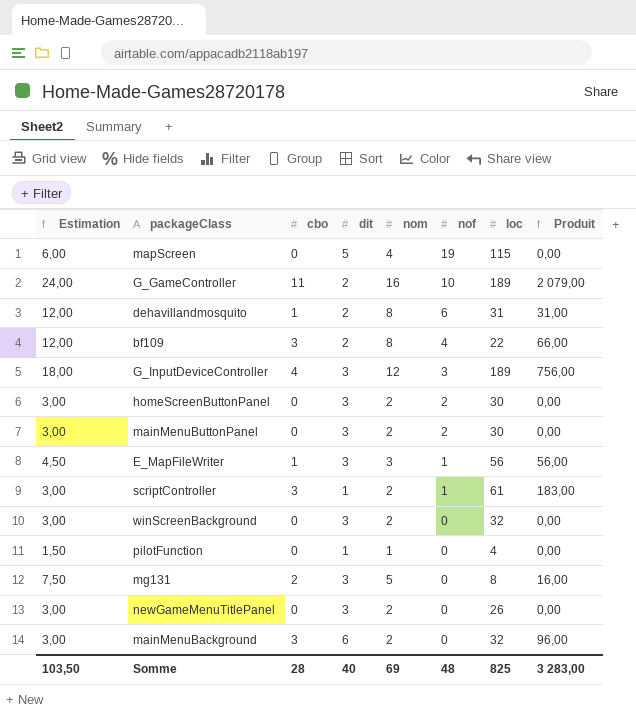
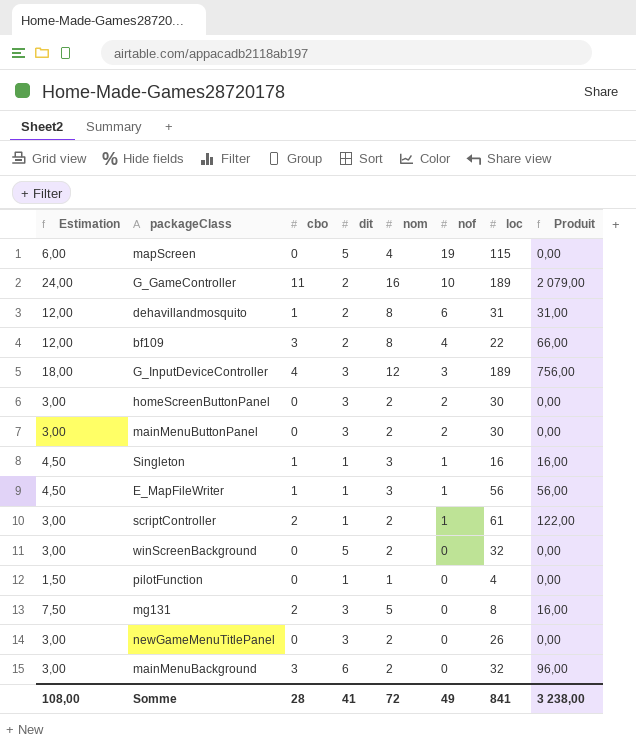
row Singleton: none -> 4,50 | 1 | 1 | 3 | 1 | 16 | 16,00
E_MapFileWriter | dit: 3 -> 1
scriptController | cbo: 3 -> 2
scriptController | Produit: 183,00 -> 122,00
winScreenBackground | dit: 3 -> 5
Somme | Estimation: 103,50 -> 108,00
Somme | dit: 40 -> 41
Somme | nom: 69 -> 72
Somme | nof: 48 -> 49
Somme | loc: 825 -> 841
Somme | Produit: 3 283,00 -> 3 238,00

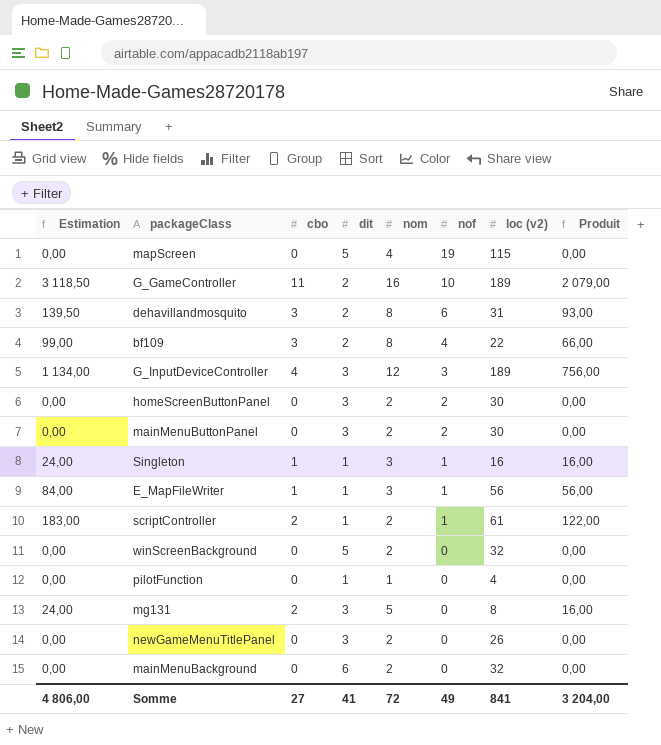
column Estimation | formula: [nom] * 1,5 -> [Produit] * 1,5
column name: loc -> loc (v2)
dehavillandmosquito | cbo: 1 -> 3
dehavillandmosquito | Produit: 31,00 -> 93,00
mainMenuBackground | cbo: 3 -> 0
mainMenuBackground | Produit: 96,00 -> 0,00
Somme | Estimation: 108,00 -> 4 806,00
Somme | cbo: 28 -> 27
Somme | Produit: 3 238,00 -> 3 204,00

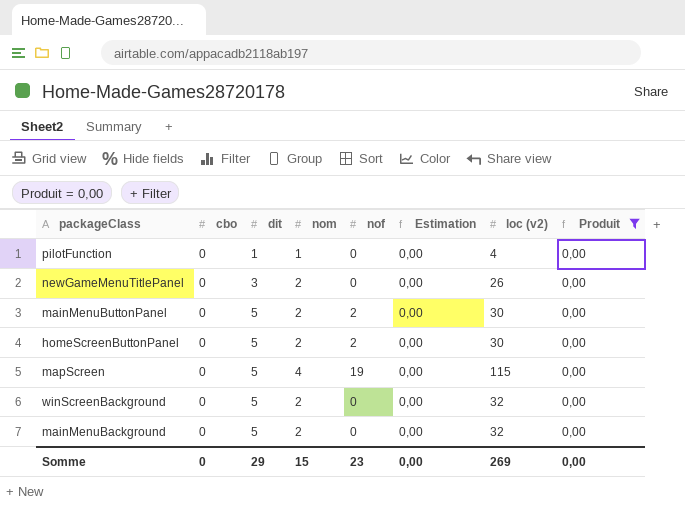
filter: none -> Produit = 0,00
row order: nof descending -> dit ascending
column Estimation | position: 1 -> 6
mainMenuButtonPanel | dit: 3 -> 5
homeScreenButtonPanel | dit: 3 -> 5
mainMenuBackground | dit: 6 -> 5
Somme | cbo: 27 -> 0
Somme | dit: 41 -> 29
Somme | nom: 72 -> 15
Somme | nof: 49 -> 23
Somme | Estimation: 4 806,00 -> 0,00
Somme | loc (v2): 841 -> 269
Somme | Produit: 3 204,00 -> 0,00

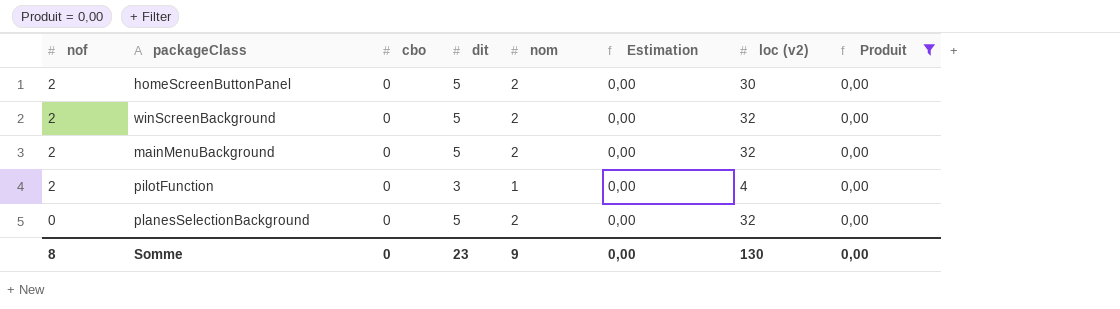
row order: dit ascending -> nof descending
column nof | position: 5 -> 1
row newGameMenuTitlePanel: 0 | 3 | 2 | 0 | 0,00 | 26 | 0,00 -> none
row mainMenuButtonPanel: 0 | 5 | 2 | 2 | 0,00 | 30 | 0,00 -> none
row mapScreen: 0 | 5 | 4 | 19 | 0,00 | 115 | 0,00 -> none
winScreenBackground | nof: 0 -> 2
mainMenuBackground | nof: 0 -> 2
pilotFunction | nof: 0 -> 2
pilotFunction | dit: 1 -> 3
row planesSelectionBackground: none -> 0 | 0 | 5 | 2 | 0,00 | 32 | 0,00
Somme | nof: 23 -> 8
Somme | dit: 29 -> 23
Somme | nom: 15 -> 9
Somme | loc (v2): 269 -> 130

